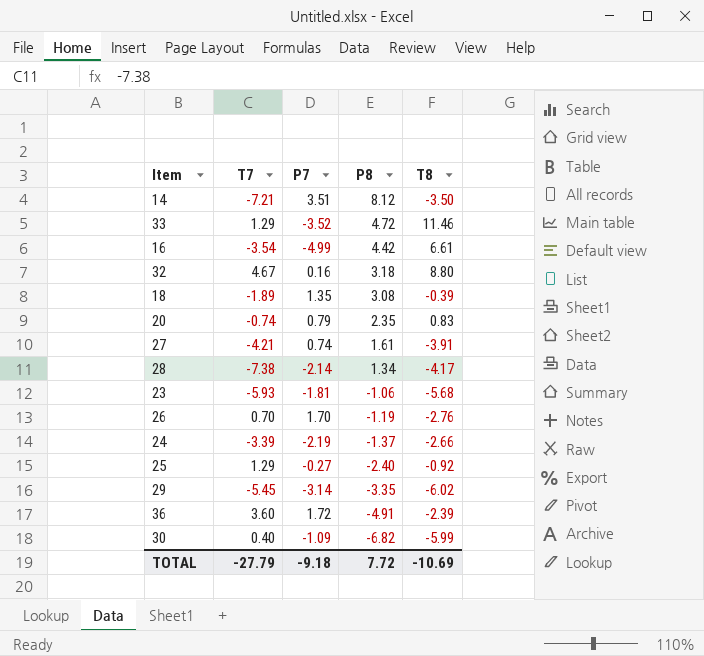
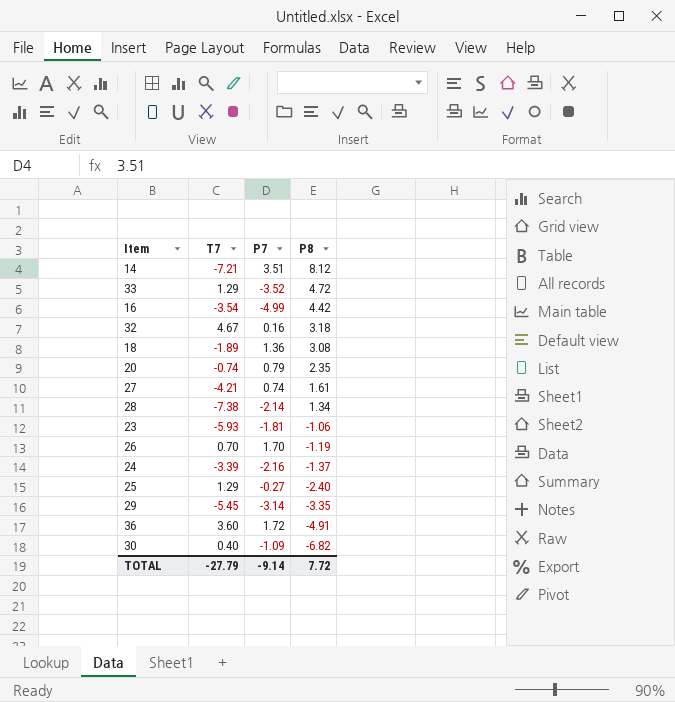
column T8 | position: 5 -> none
18 | P7: 1.35 -> 1.36
24 | P7: -2.19 -> -2.16
TOTAL | P7: -9.18 -> -9.14

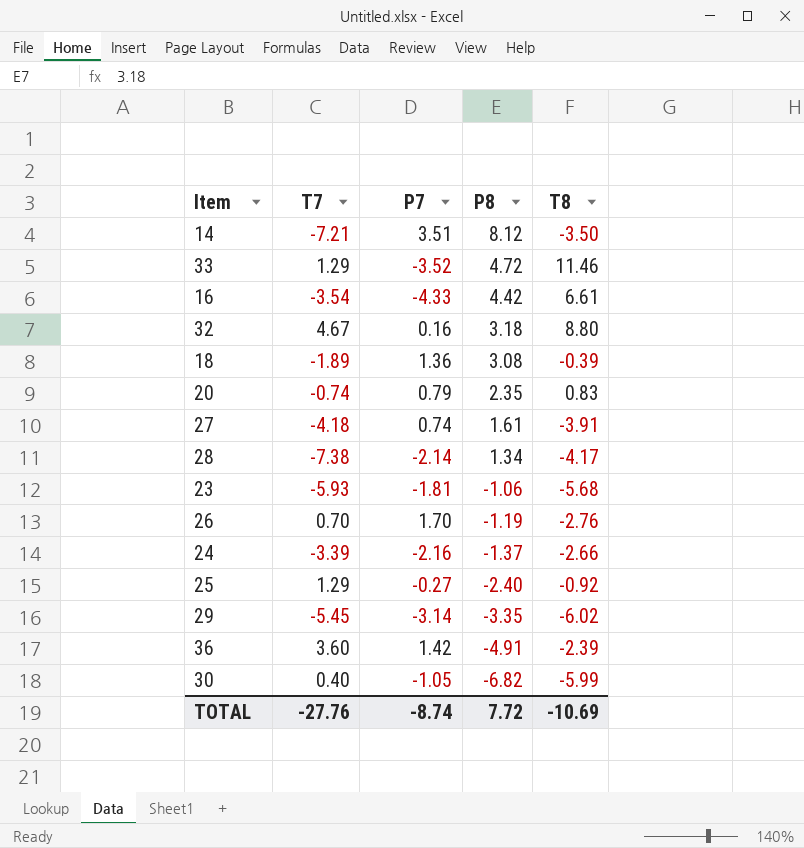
column T8 | position: none -> 5
16 | P7: -4.99 -> -4.33
27 | T7: -4.21 -> -4.18
36 | P7: 1.72 -> 1.42
30 | P7: -1.09 -> -1.05
TOTAL | T7: -27.79 -> -27.76
TOTAL | P7: -9.14 -> -8.74

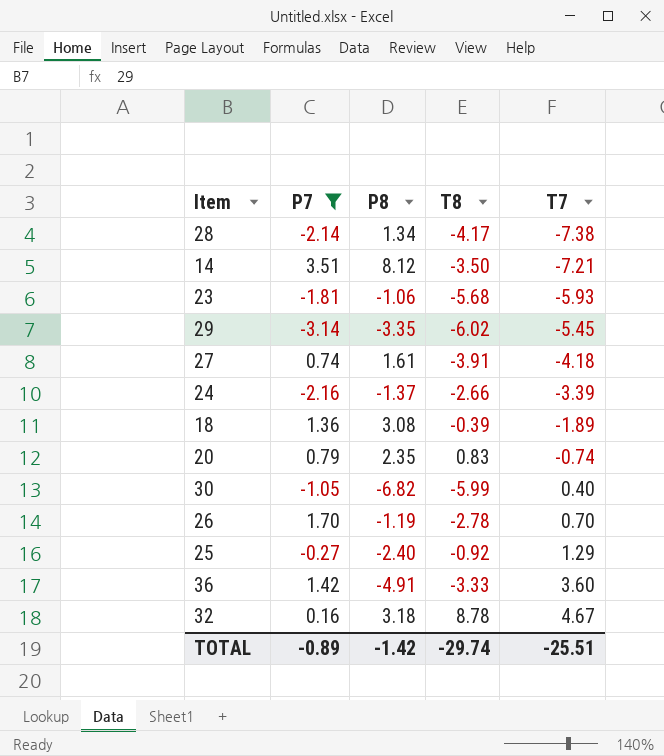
filter: none -> P7 >= -3.14
row order: P8 descending -> T7 ascending
column T7 | position: 2 -> 5
26 | T8: -2.76 -> -2.78
36 | T8: -2.39 -> -3.33
32 | T8: 8.80 -> 8.78
TOTAL | P7: -8.74 -> -0.89
TOTAL | P8: 7.72 -> -1.42
TOTAL | T8: -10.69 -> -29.74
TOTAL | T7: -27.76 -> -25.51

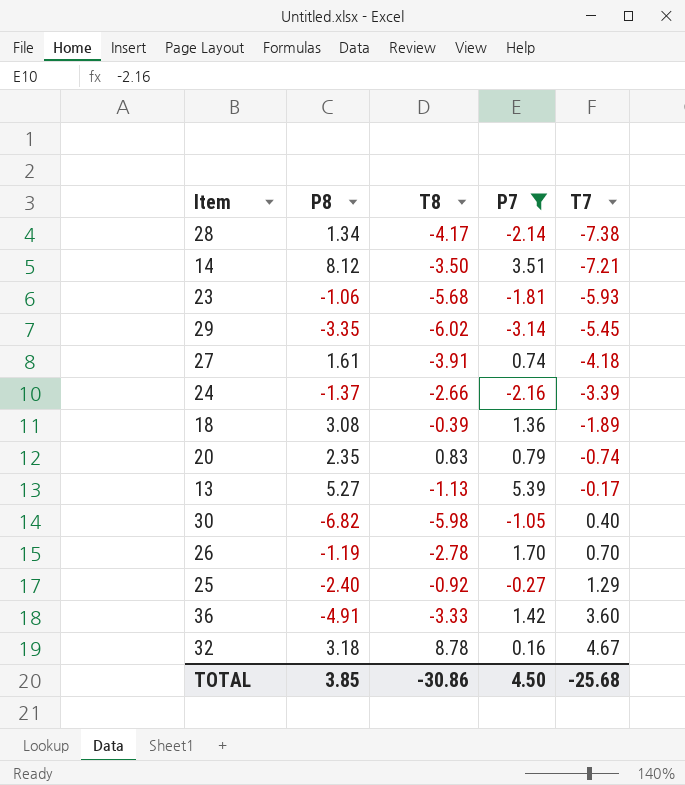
column P7 | position: 2 -> 4
row 13: none -> 5.27 | -1.13 | 5.39 | -0.17
30 | T8: -5.99 -> -5.98
TOTAL | P8: -1.42 -> 3.85
TOTAL | T8: -29.74 -> -30.86
TOTAL | P7: -0.89 -> 4.50
TOTAL | T7: -25.51 -> -25.68

